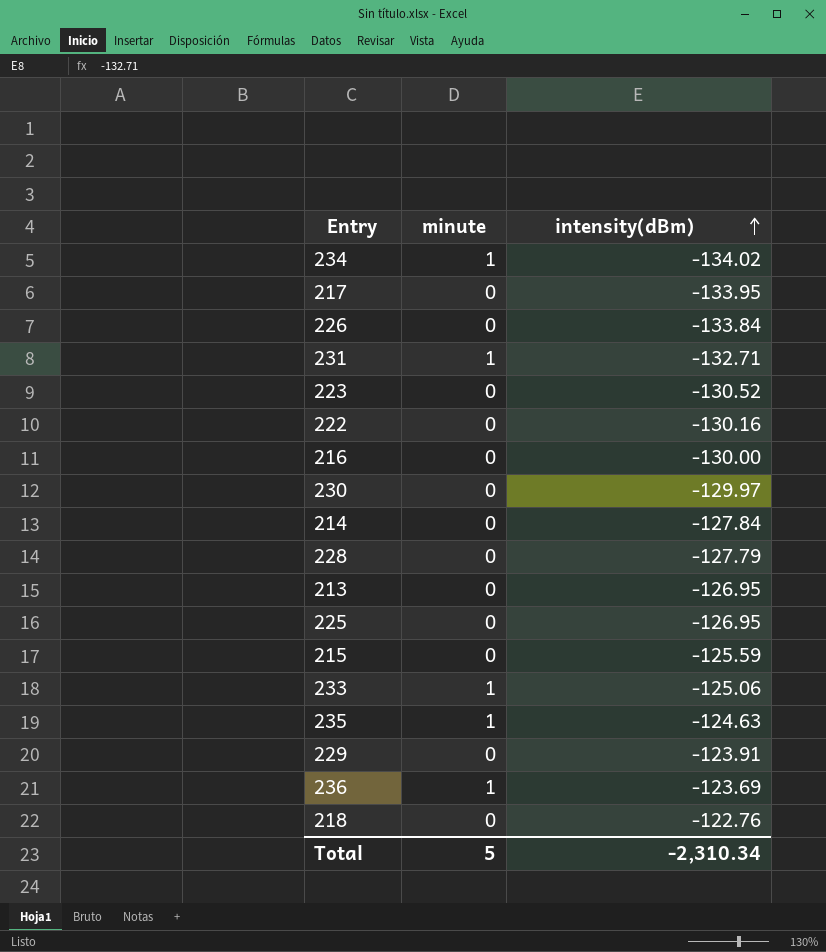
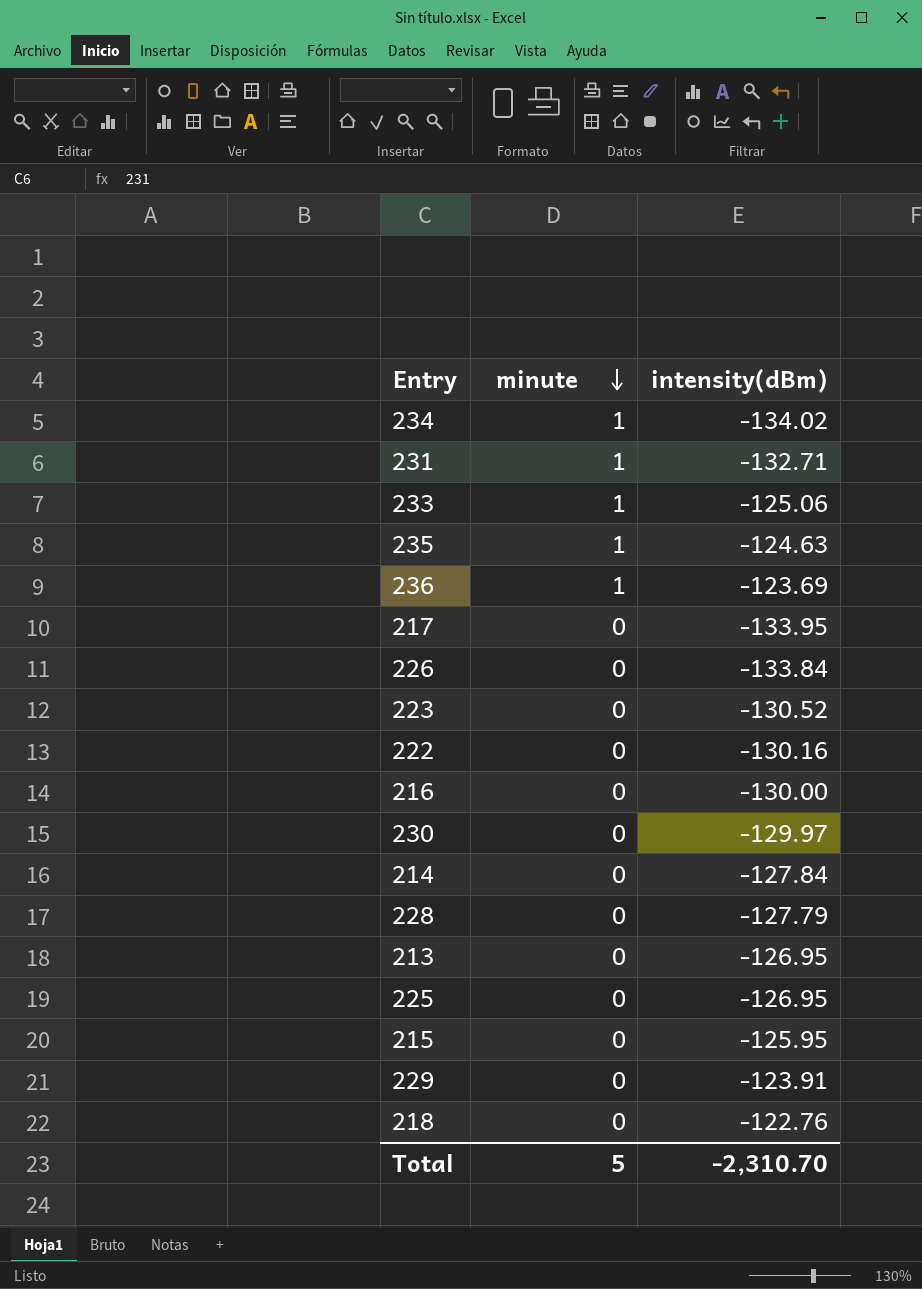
row order: intensity(dBm) ascending -> minute descending
215 | intensity(dBm): -125.59 -> -125.95
Total | intensity(dBm): -2,310.34 -> -2,310.70

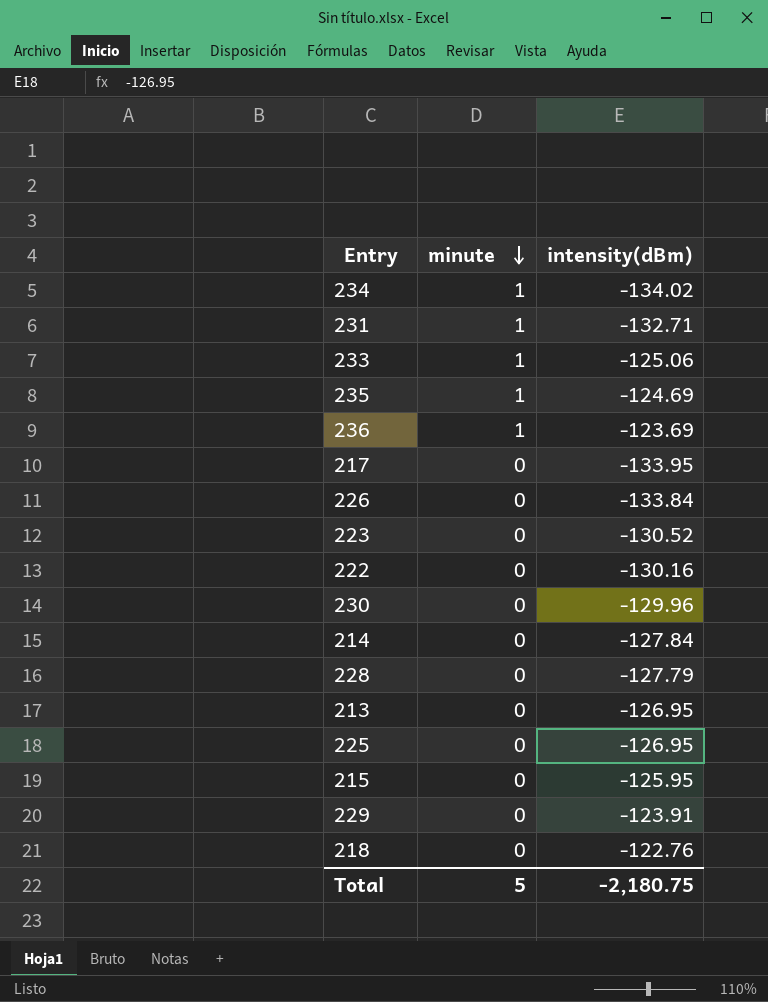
row 216: 0 | -130.00 -> none
235 | intensity(dBm): -124.63 -> -124.69
230 | intensity(dBm): -129.97 -> -129.96
Total | intensity(dBm): -2,310.70 -> -2,180.75

